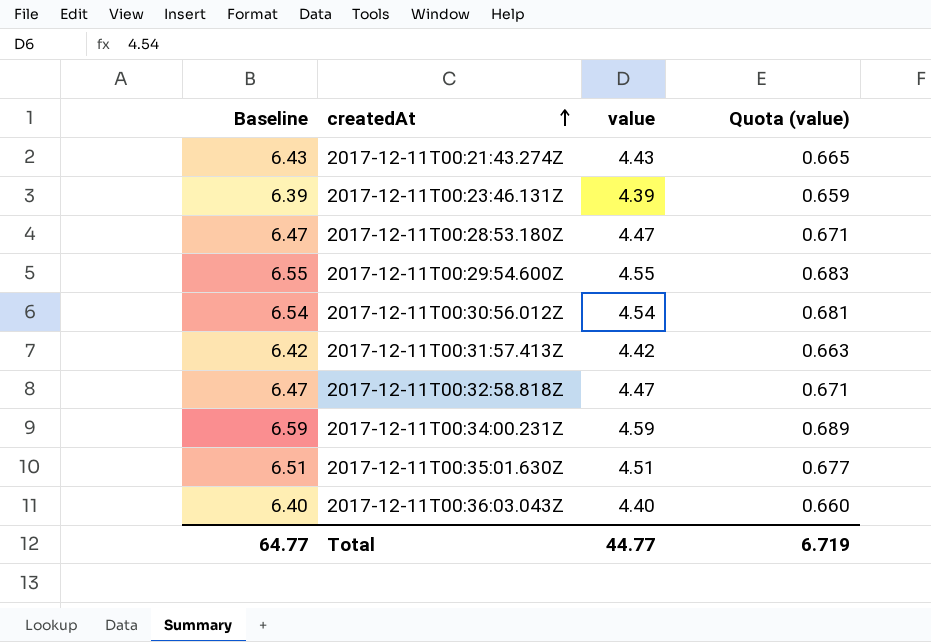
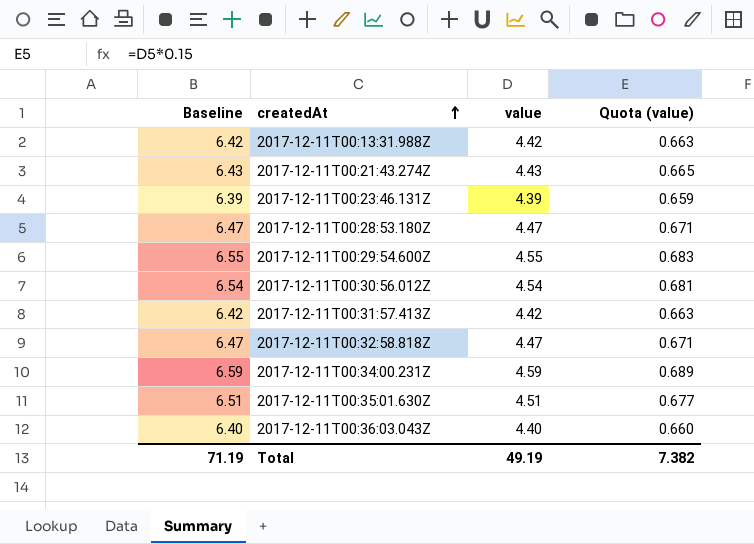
row 2017-12-11T00:13:31.988Z: none -> 6.42 | 4.42 | 0.663
Total | Baseline: 64.77 -> 71.19
Total | value: 44.77 -> 49.19
Total | Quota (value): 6.719 -> 7.382

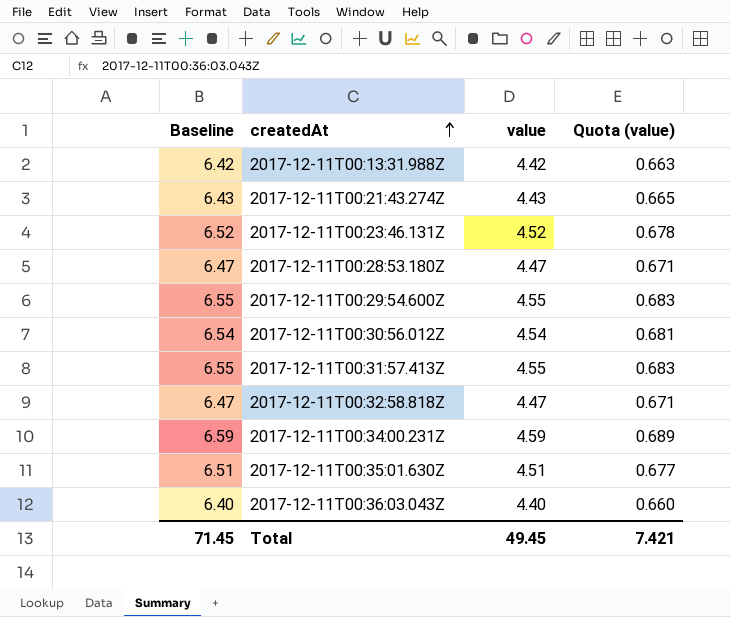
2017-12-11T00:23:46.131Z | Baseline: 6.39 -> 6.52
2017-12-11T00:23:46.131Z | value: 4.39 -> 4.52
2017-12-11T00:23:46.131Z | Quota (value): 0.659 -> 0.678
2017-12-11T00:31:57.413Z | Baseline: 6.42 -> 6.55
2017-12-11T00:31:57.413Z | value: 4.42 -> 4.55
2017-12-11T00:31:57.413Z | Quota (value): 0.663 -> 0.683
Total | Baseline: 71.19 -> 71.45
Total | value: 49.19 -> 49.45
Total | Quota (value): 7.382 -> 7.421

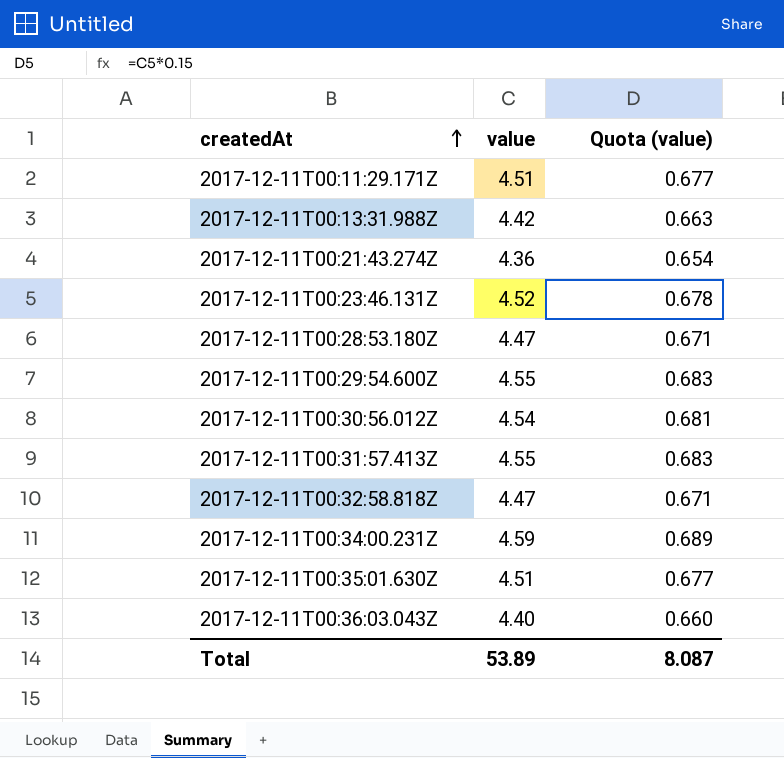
column Baseline | formula: [value] + 2 -> none
row 2017-12-11T00:11:29.171Z: none -> 4.51 | 0.677
2017-12-11T00:21:43.274Z | value: 4.43 -> 4.36
2017-12-11T00:21:43.274Z | Quota (value): 0.665 -> 0.654
Total | value: 49.45 -> 53.89
Total | Quota (value): 7.421 -> 8.087

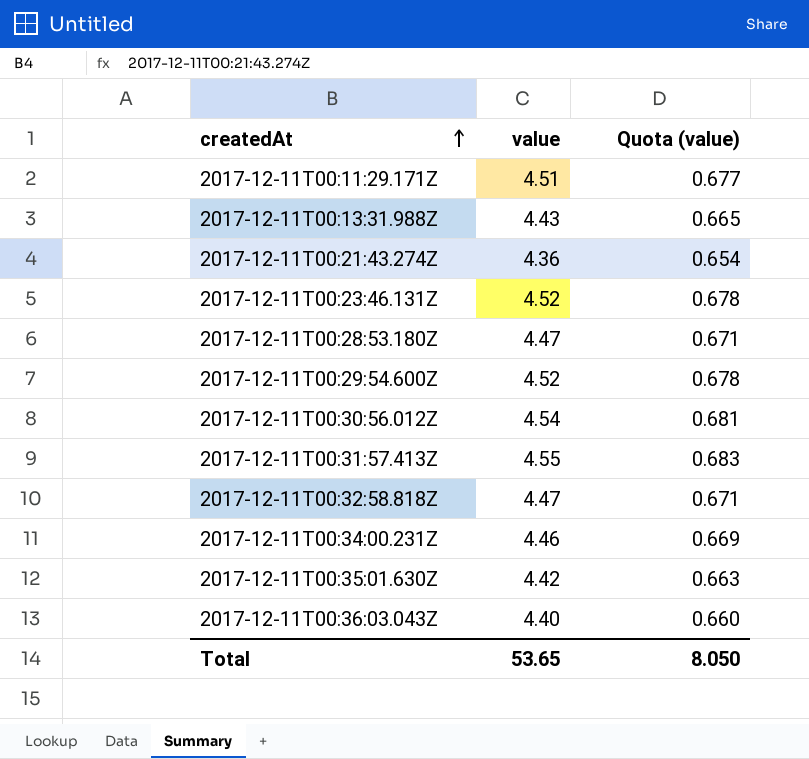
2017-12-11T00:13:31.988Z | value: 4.42 -> 4.43
2017-12-11T00:13:31.988Z | Quota (value): 0.663 -> 0.665
2017-12-11T00:29:54.600Z | value: 4.55 -> 4.52
2017-12-11T00:29:54.600Z | Quota (value): 0.683 -> 0.678
2017-12-11T00:34:00.231Z | value: 4.59 -> 4.46
2017-12-11T00:34:00.231Z | Quota (value): 0.689 -> 0.669
2017-12-11T00:35:01.630Z | value: 4.51 -> 4.42
2017-12-11T00:35:01.630Z | Quota (value): 0.677 -> 0.663
Total | value: 53.89 -> 53.65
Total | Quota (value): 8.087 -> 8.050

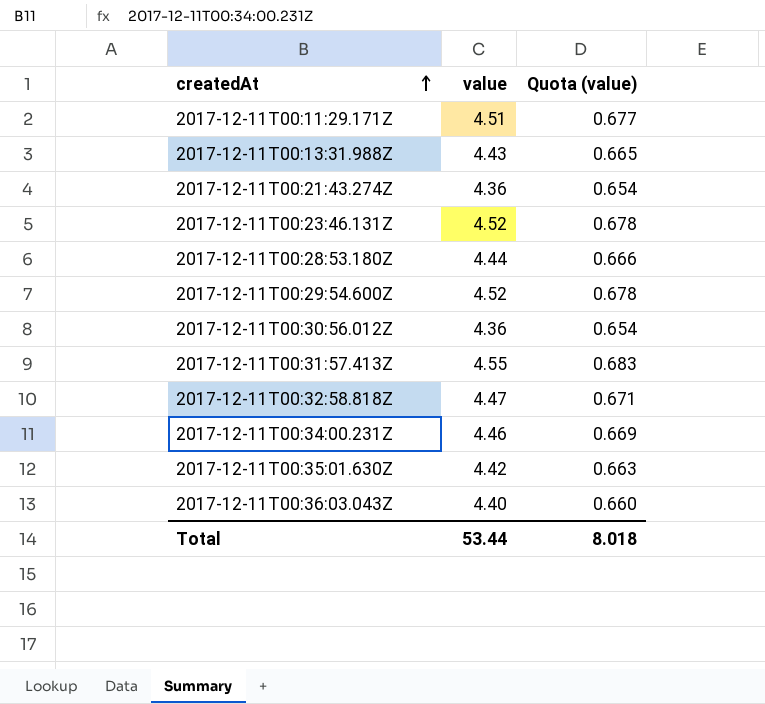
2017-12-11T00:28:53.180Z | value: 4.47 -> 4.44
2017-12-11T00:28:53.180Z | Quota (value): 0.671 -> 0.666
2017-12-11T00:30:56.012Z | value: 4.54 -> 4.36
2017-12-11T00:30:56.012Z | Quota (value): 0.681 -> 0.654
Total | value: 53.65 -> 53.44
Total | Quota (value): 8.050 -> 8.018

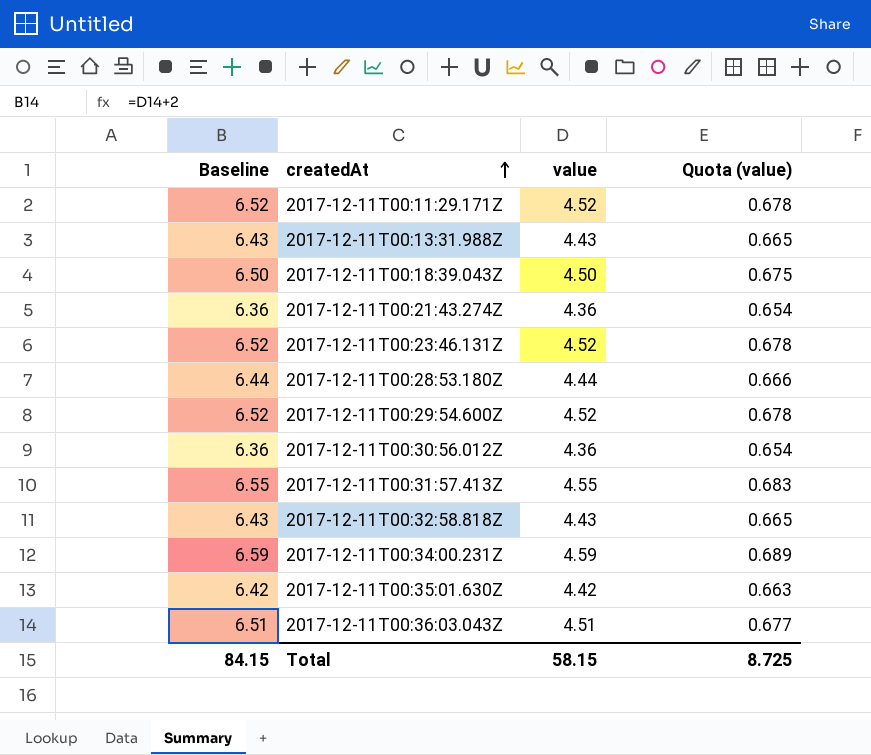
column Baseline | formula: none -> [value] + 2
2017-12-11T00:11:29.171Z | value: 4.51 -> 4.52
2017-12-11T00:11:29.171Z | Quota (value): 0.677 -> 0.678
row 2017-12-11T00:18:39.043Z: none -> 6.50 | 4.50 | 0.675
2017-12-11T00:32:58.818Z | value: 4.47 -> 4.43
2017-12-11T00:32:58.818Z | Quota (value): 0.671 -> 0.665
2017-12-11T00:34:00.231Z | value: 4.46 -> 4.59
2017-12-11T00:34:00.231Z | Quota (value): 0.669 -> 0.689
2017-12-11T00:36:03.043Z | value: 4.40 -> 4.51
2017-12-11T00:36:03.043Z | Quota (value): 0.660 -> 0.677
Total | value: 53.44 -> 58.15
Total | Quota (value): 8.018 -> 8.725

